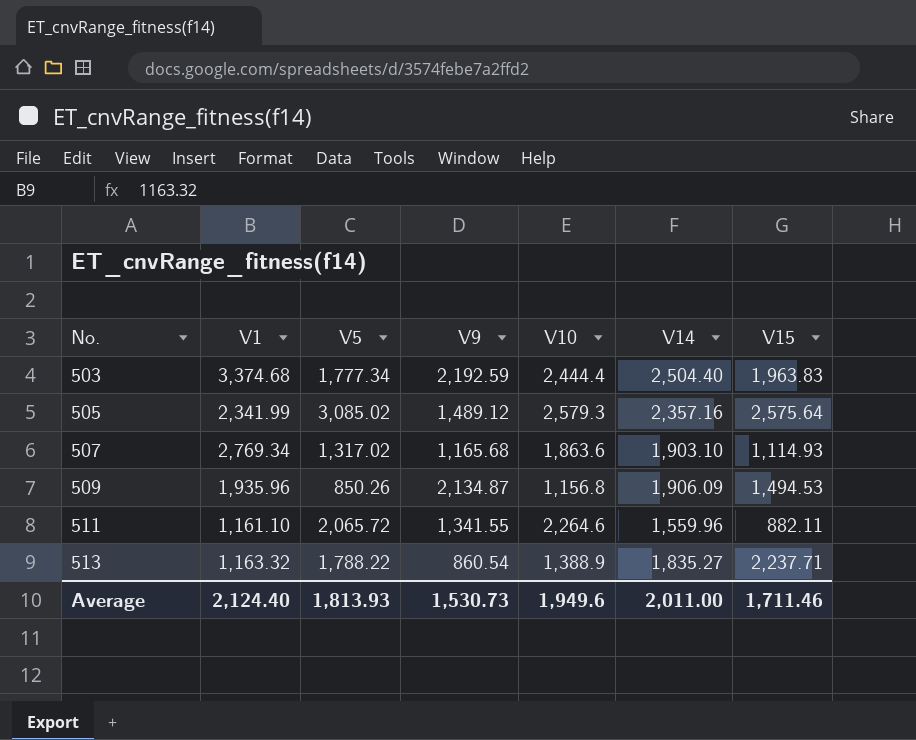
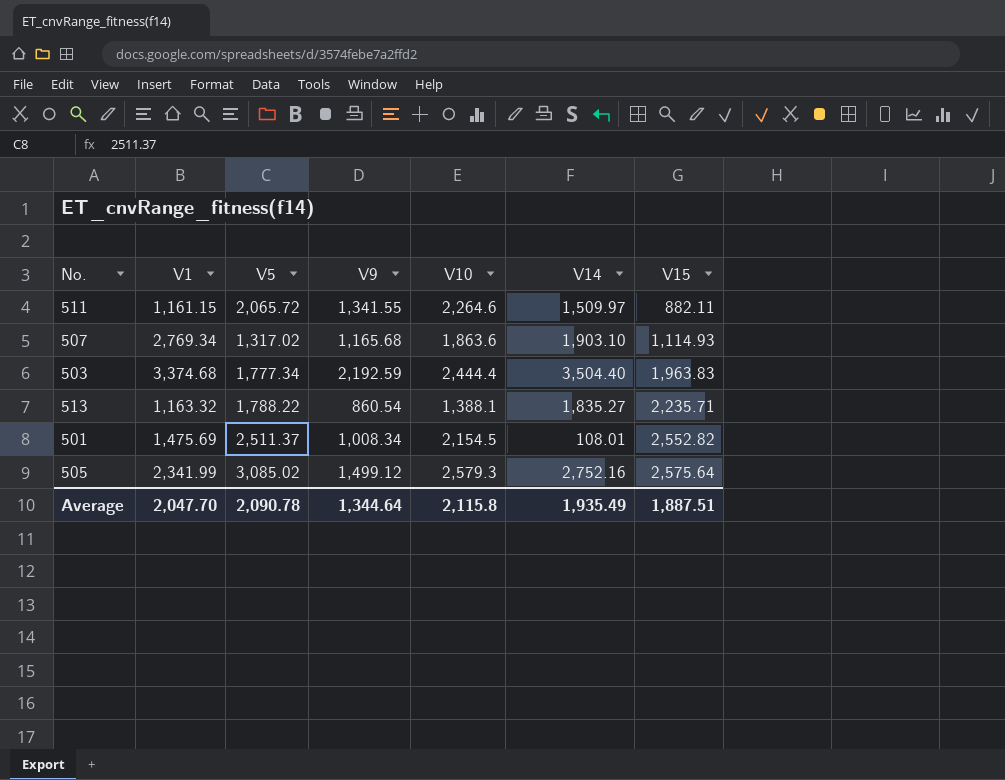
row order: No. ascending -> V15 ascending
row 509: 1,935.96 | 850.26 | 2,134.87 | 1,156.8 | 1,906.09 | 1,494.53 -> none
511 | V1: 1,161.10 -> 1,161.15
511 | V14: 1,559.96 -> 1,509.97
503 | V14: 2,504.40 -> 3,504.40
513 | V10: 1,388.9 -> 1,388.1
513 | V15: 2,237.71 -> 2,235.71
row 501: none -> 1,475.69 | 2,511.37 | 1,008.34 | 2,154.5 | 108.01 | 2,552.82
505 | V9: 1,489.12 -> 1,499.12
505 | V14: 2,357.16 -> 2,752.16
Average | V1: 2,124.40 -> 2,047.70
Average | V5: 1,813.93 -> 2,090.78
Average | V9: 1,530.73 -> 1,344.64
Average | V10: 1,949.6 -> 2,115.8
Average | V14: 2,011.00 -> 1,935.49
Average | V15: 1,711.46 -> 1,887.51

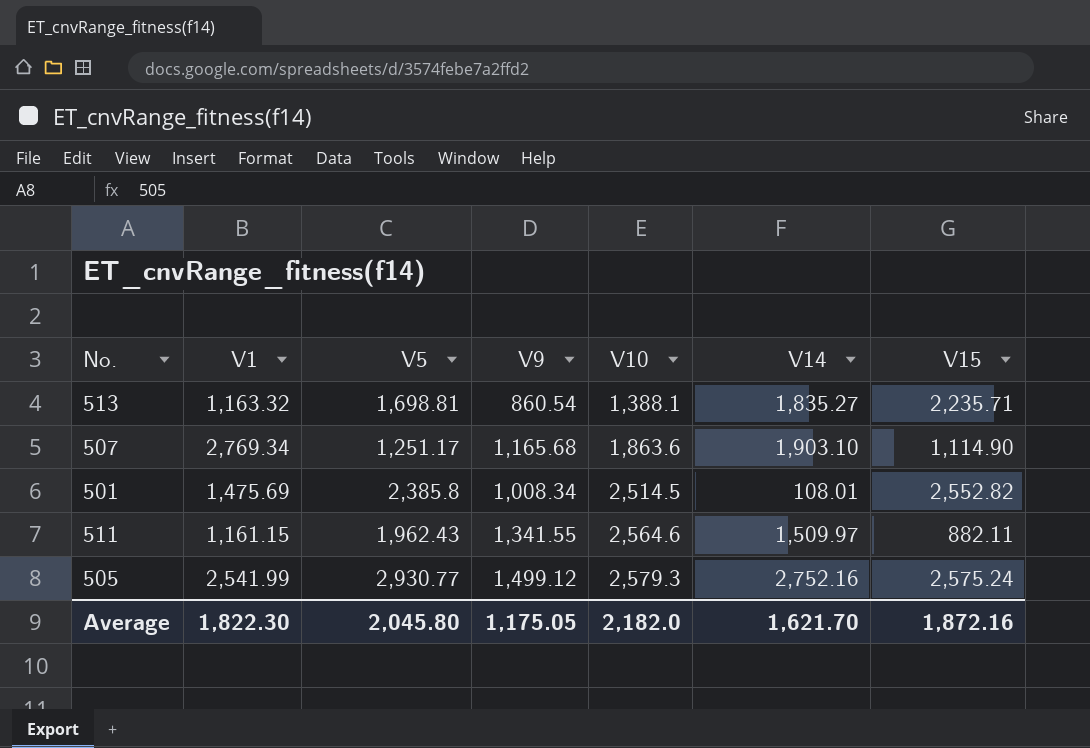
row order: V15 ascending -> V10 ascending
row 503: 3,374.68 | 1,777.34 | 2,192.59 | 2,444.4 | 3,504.40 | 1,963.83 -> none
513 | V5: 1,788.22 -> 1,698.81
507 | V5: 1,317.02 -> 1,251.17
507 | V15: 1,114.93 -> 1,114.90
501 | V5: 2,511.37 -> 2,385.8
501 | V10: 2,154.5 -> 2,514.5
511 | V5: 2,065.72 -> 1,962.43
511 | V10: 2,264.6 -> 2,564.6
505 | V1: 2,341.99 -> 2,541.99
505 | V5: 3,085.02 -> 2,930.77
505 | V15: 2,575.64 -> 2,575.24
Average | V1: 2,047.70 -> 1,822.30
Average | V5: 2,090.78 -> 2,045.80
Average | V9: 1,344.64 -> 1,175.05
Average | V10: 2,115.8 -> 2,182.0
Average | V14: 1,935.49 -> 1,621.70
Average | V15: 1,887.51 -> 1,872.16

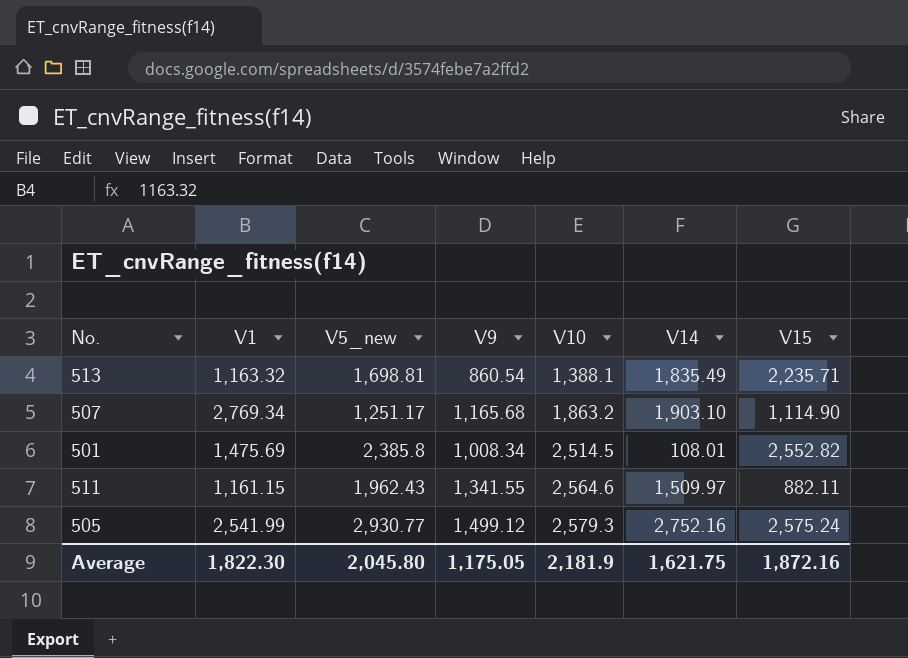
column name: V5 -> V5_new
513 | V14: 1,835.27 -> 1,835.49
507 | V10: 1,863.6 -> 1,863.2
Average | V10: 2,182.0 -> 2,181.9
Average | V14: 1,621.70 -> 1,621.75

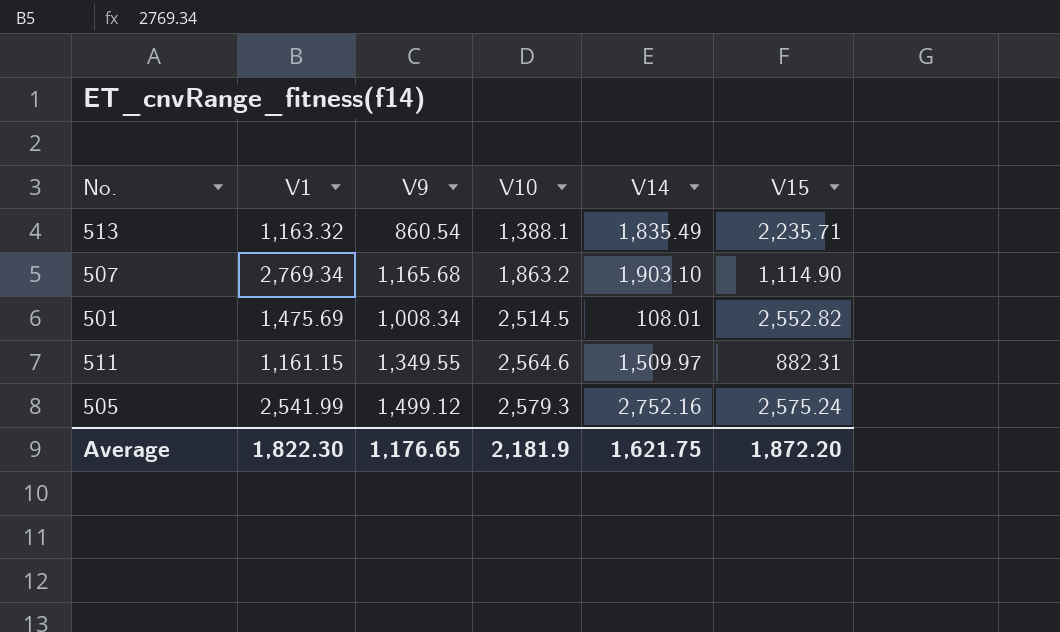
column V5_new | position: 3 -> none
511 | V9: 1,341.55 -> 1,349.55
511 | V15: 882.11 -> 882.31
Average | V9: 1,175.05 -> 1,176.65
Average | V15: 1,872.16 -> 1,872.20

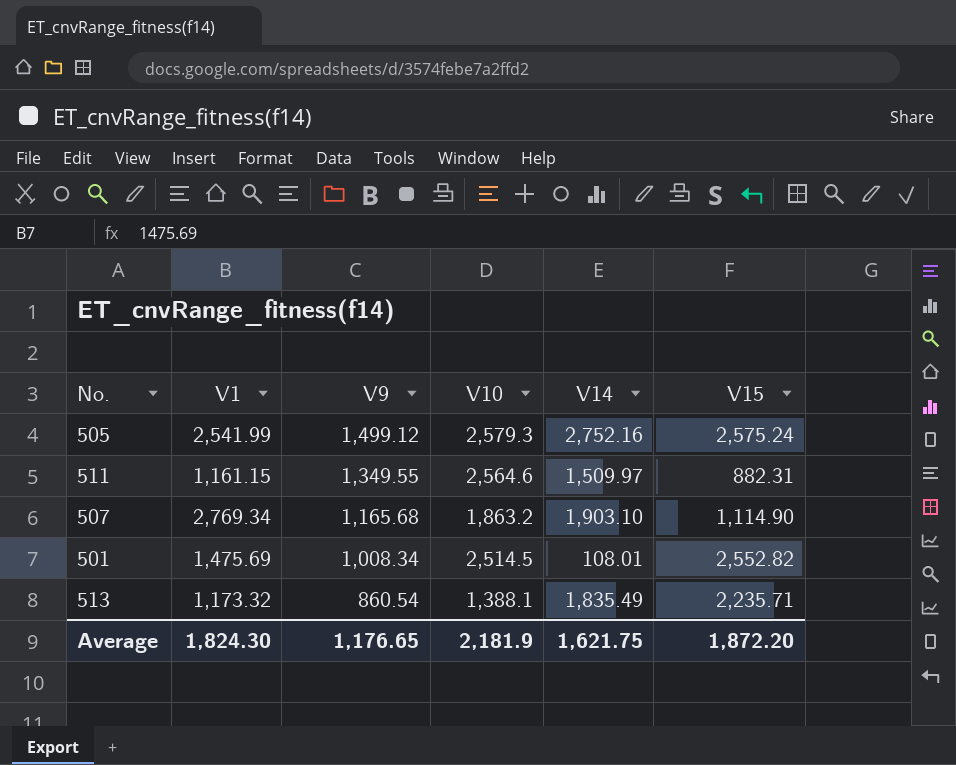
row order: V10 ascending -> V9 descending
513 | V1: 1,163.32 -> 1,173.32
Average | V1: 1,822.30 -> 1,824.30

